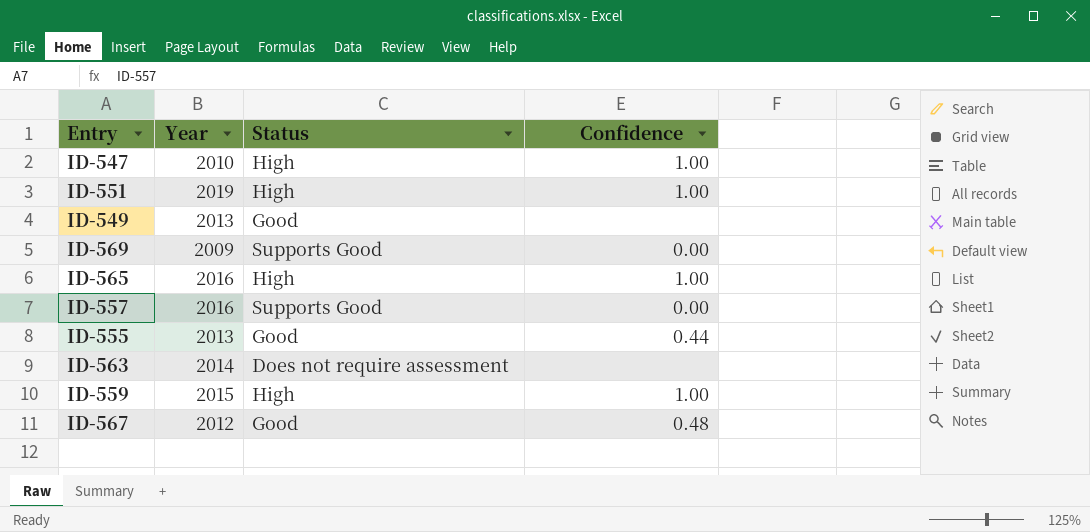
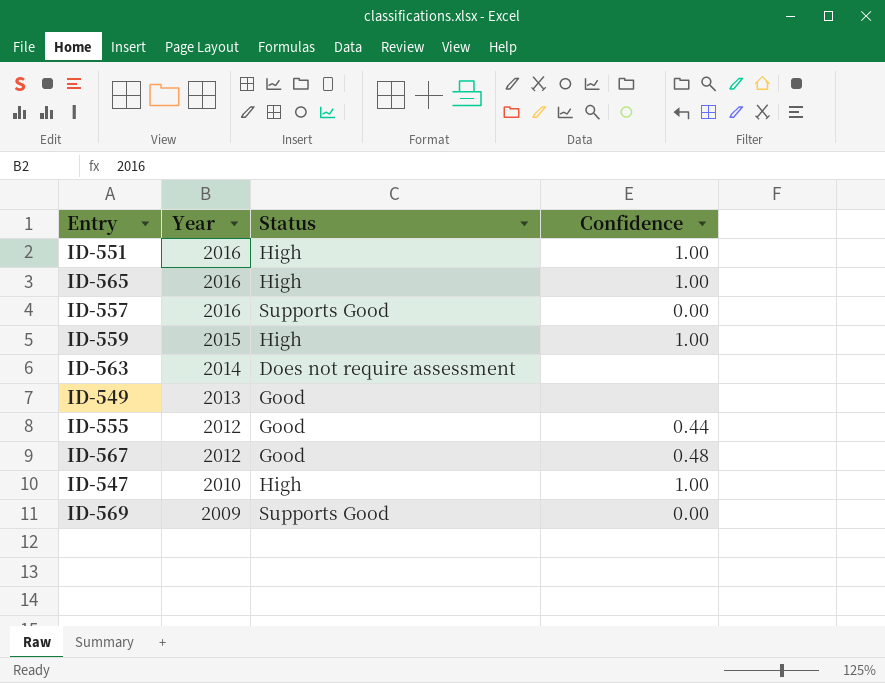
row order: none -> Year descending
ID-551 | Year: 2019 -> 2016
ID-555 | Year: 2013 -> 2012

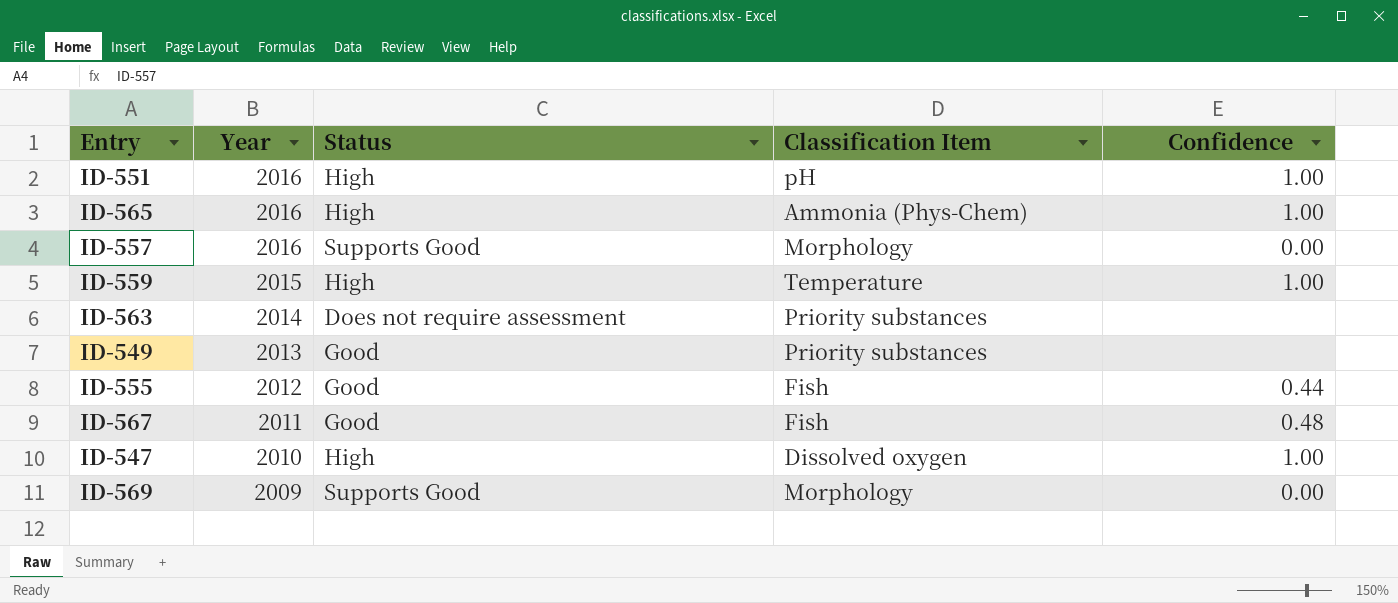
column Classification Item | position: none -> 4
ID-567 | Year: 2012 -> 2011

